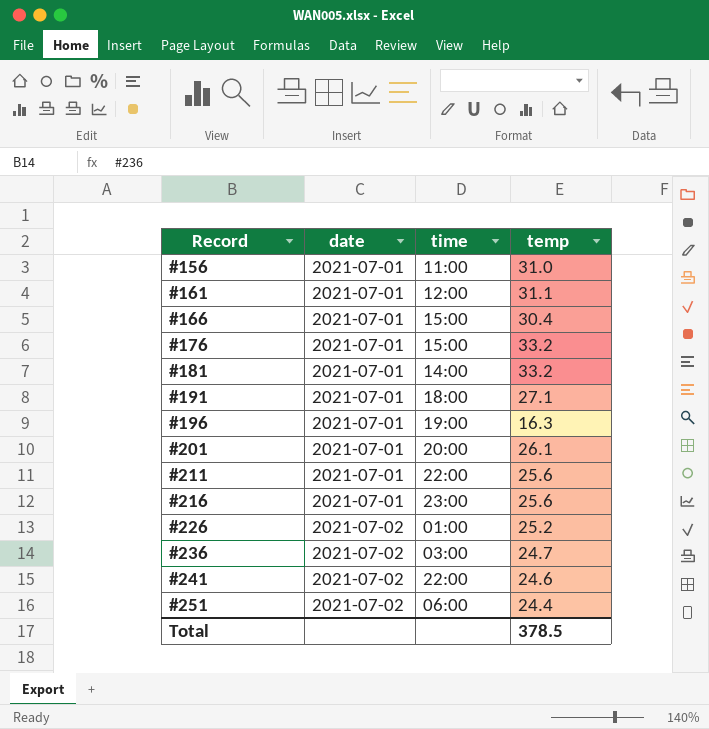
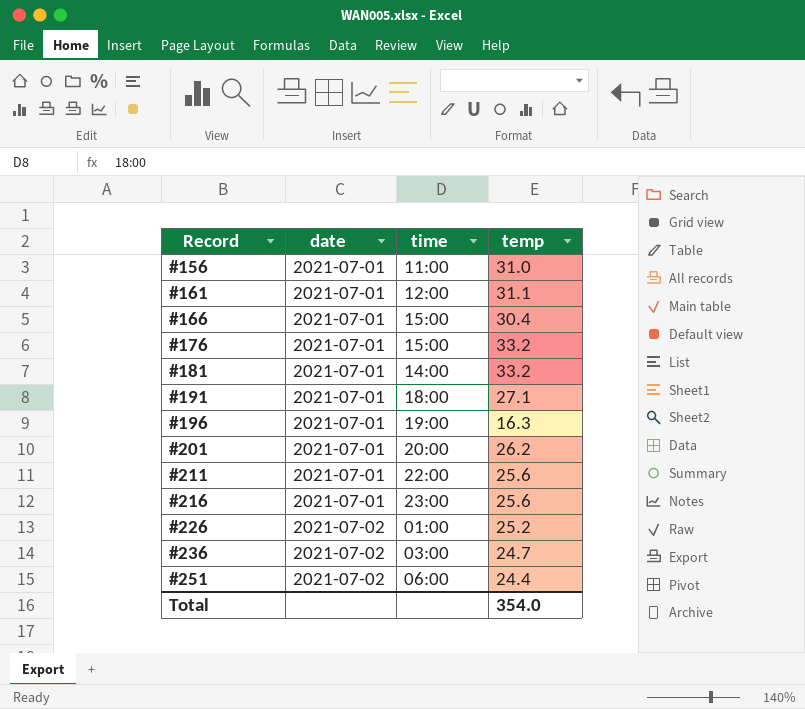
row #241: 2021-07-02 | 22:00 | 24.6 -> none
#201 | temp: 26.1 -> 26.2
Total | temp: 378.5 -> 354.0

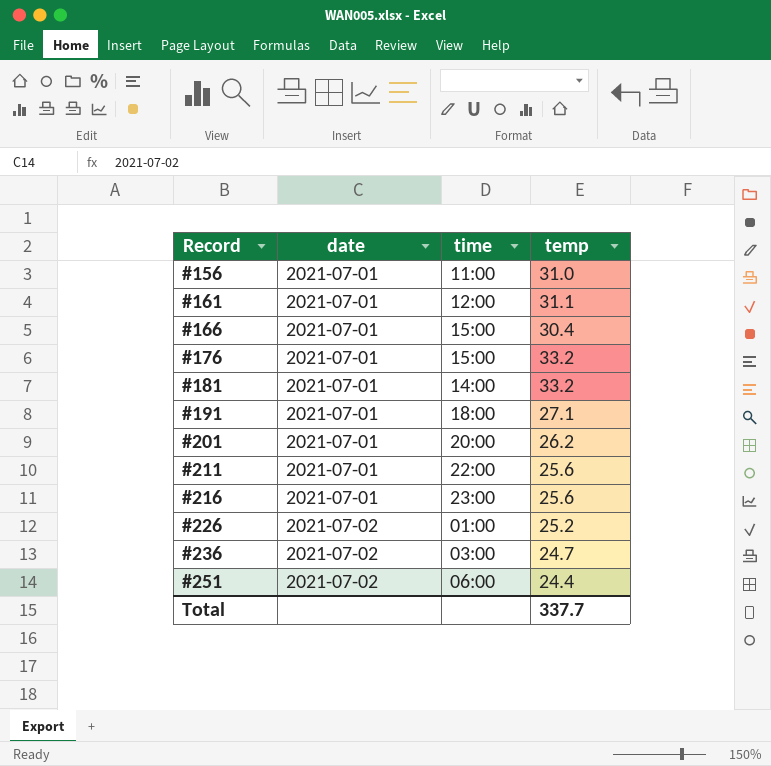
row #196: 2021-07-01 | 19:00 | 16.3 -> none
Total | temp: 354.0 -> 337.7

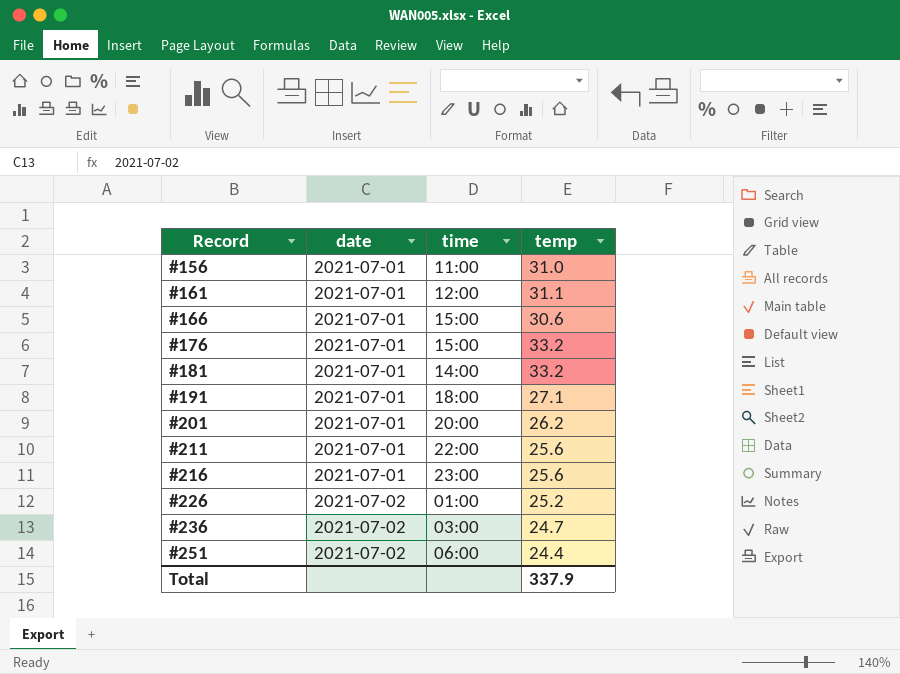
#166 | temp: 30.4 -> 30.6
Total | temp: 337.7 -> 337.9

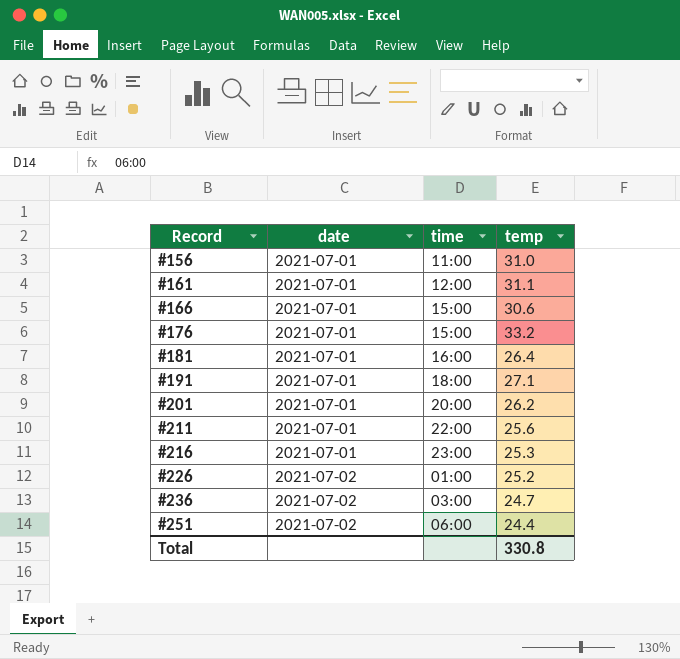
#181 | time: 14:00 -> 16:00
#181 | temp: 33.2 -> 26.4
#216 | temp: 25.6 -> 25.3
Total | temp: 337.9 -> 330.8

